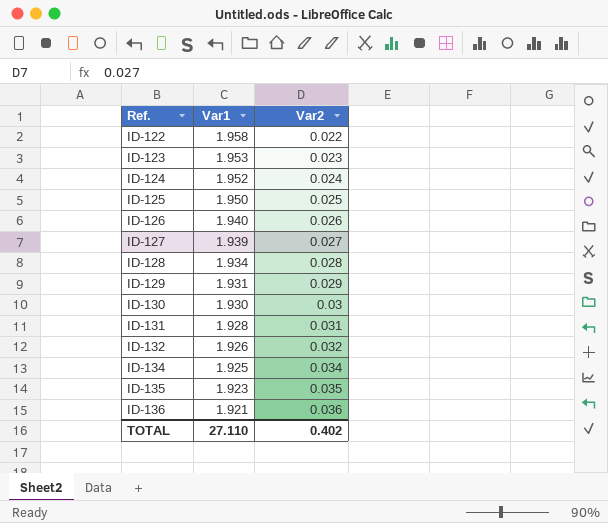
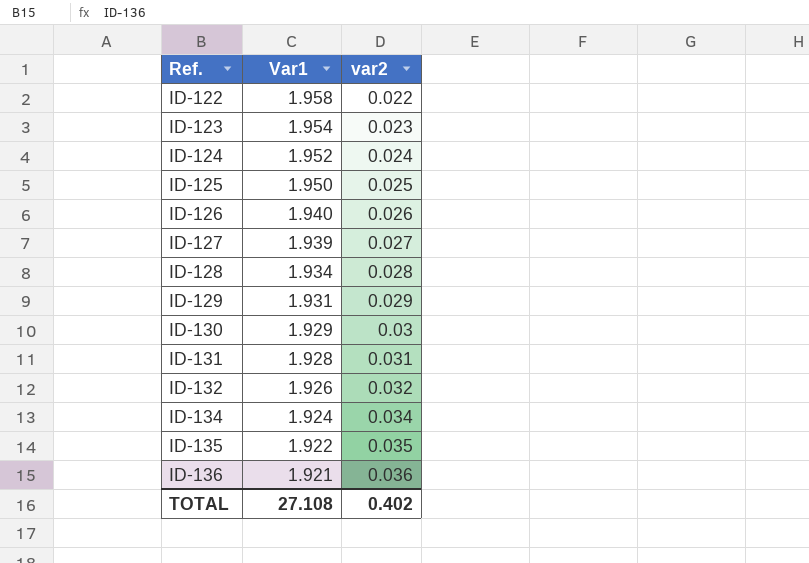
column name: Var2 -> var2
ID-123 | Var1: 1.953 -> 1.954
ID-130 | Var1: 1.930 -> 1.929
ID-134 | Var1: 1.925 -> 1.924
ID-135 | Var1: 1.923 -> 1.922
TOTAL | Var1: 27.110 -> 27.108

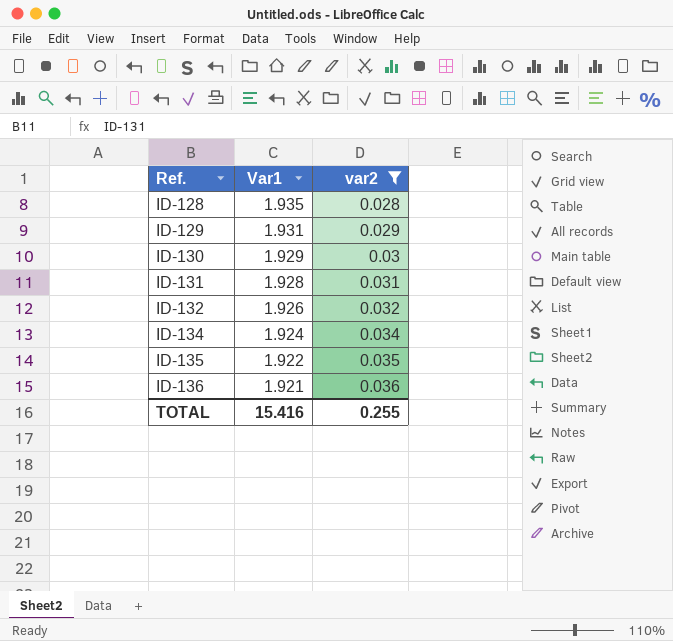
filter: none -> var2 >= 0.028
ID-128 | Var1: 1.934 -> 1.935
TOTAL | Var1: 27.108 -> 15.416
TOTAL | var2: 0.402 -> 0.255

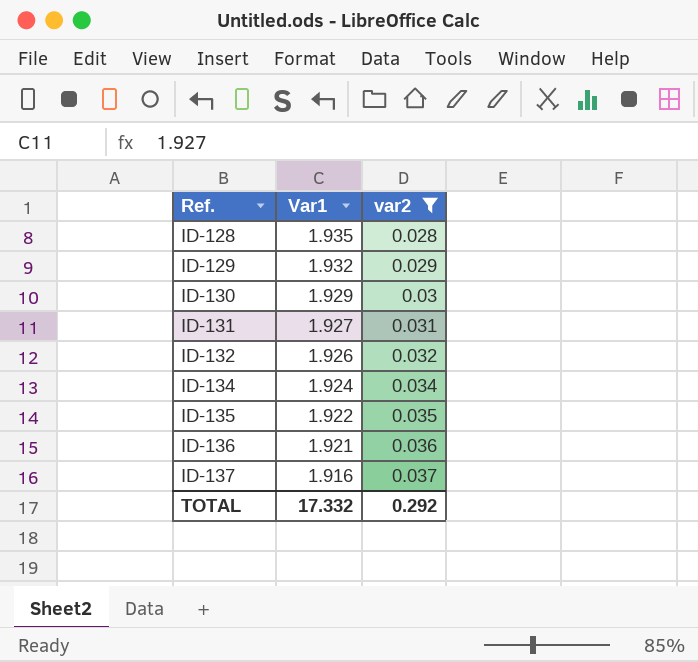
ID-129 | Var1: 1.931 -> 1.932
ID-131 | Var1: 1.928 -> 1.927
row ID-137: none -> 1.916 | 0.037
TOTAL | Var1: 15.416 -> 17.332
TOTAL | var2: 0.255 -> 0.292

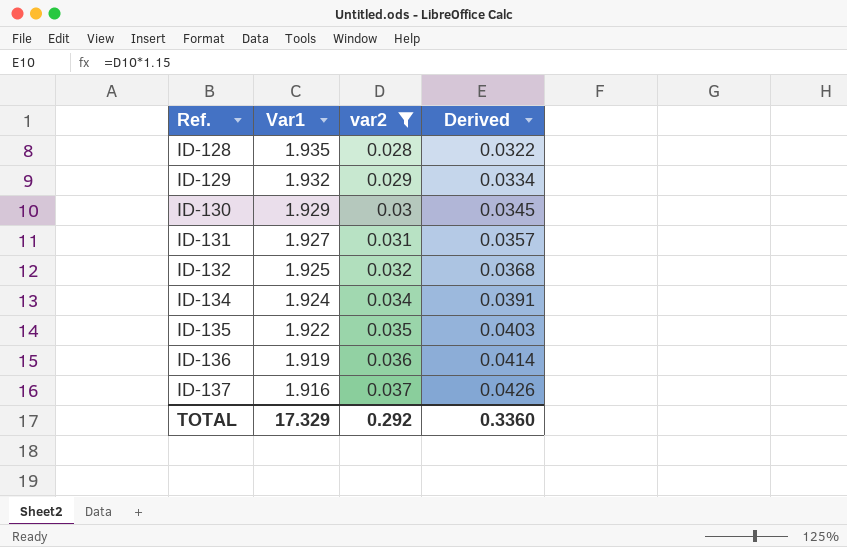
column Derived | formula: none -> [var2] * 1.15
ID-132 | Var1: 1.926 -> 1.925
ID-136 | Var1: 1.921 -> 1.919
TOTAL | Var1: 17.332 -> 17.329

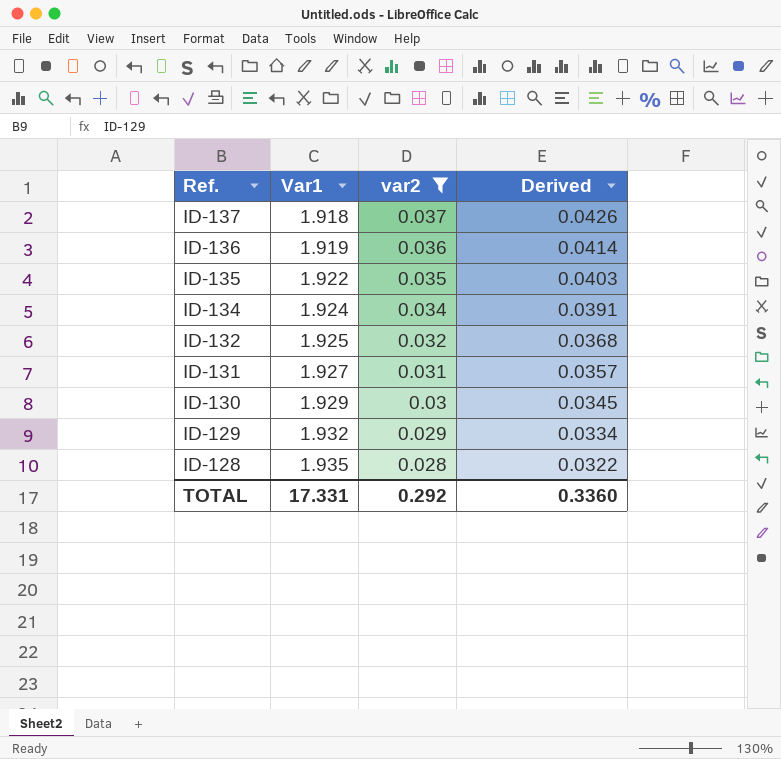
row order: Ref. ascending -> Ref. descending
ID-137 | Var1: 1.916 -> 1.918
TOTAL | Var1: 17.329 -> 17.331

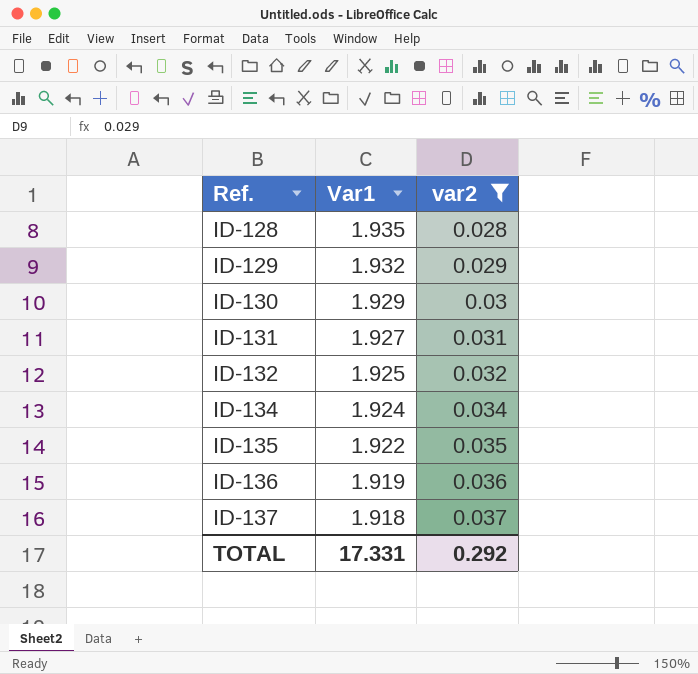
row order: Ref. descending -> Ref. ascending
column Derived | formula: [var2] * 1.15 -> none

